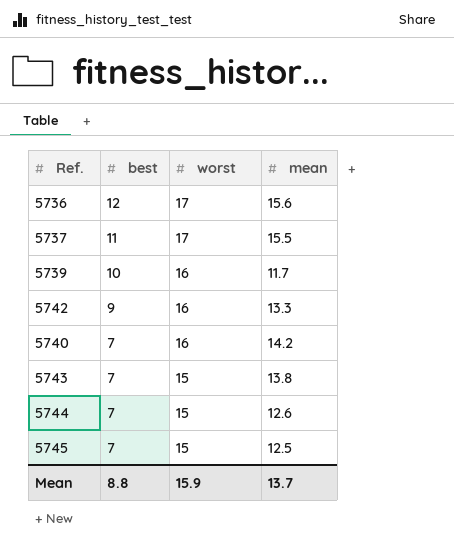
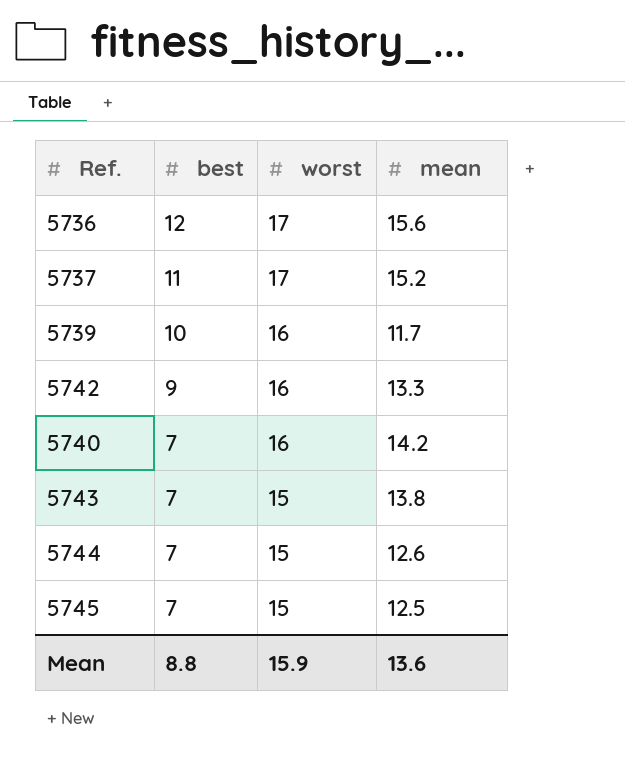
5737 | mean: 15.5 -> 15.2
Mean | mean: 13.7 -> 13.6

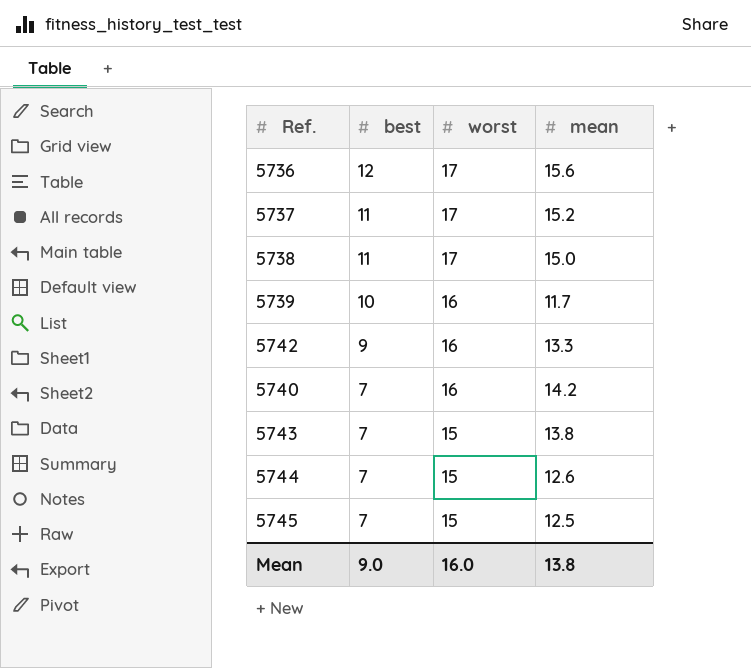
row 5738: none -> 11 | 17 | 15.0
Mean | best: 8.8 -> 9.0
Mean | worst: 15.9 -> 16.0
Mean | mean: 13.6 -> 13.8

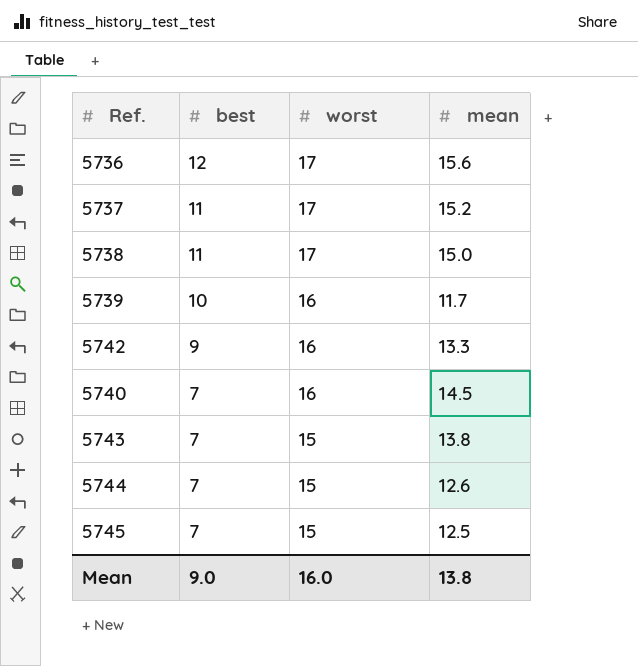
5740 | mean: 14.2 -> 14.5

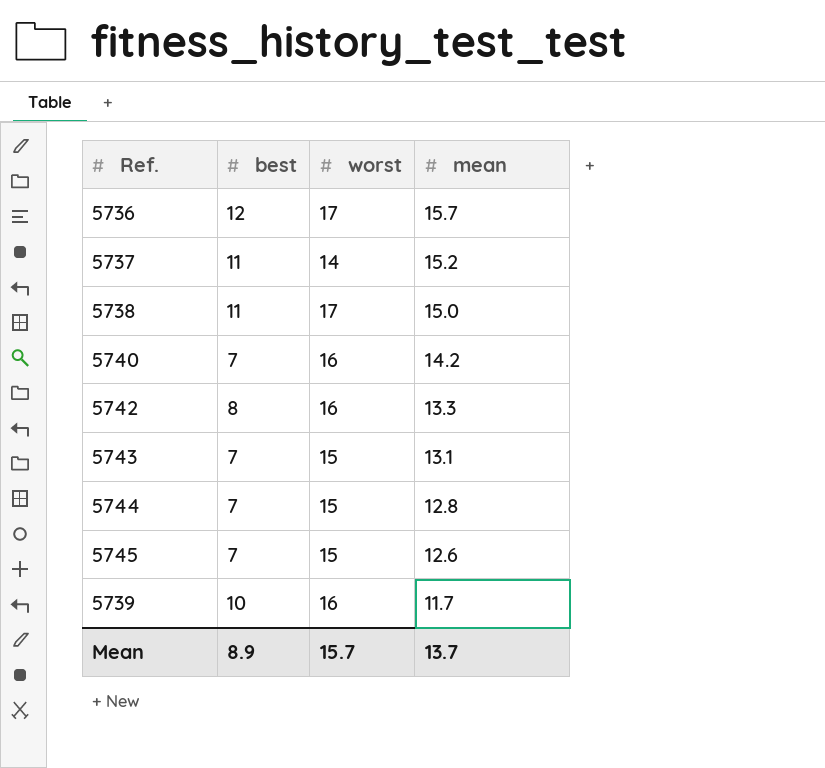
row order: best descending -> mean descending
5736 | mean: 15.6 -> 15.7
5737 | worst: 17 -> 14
5740 | mean: 14.5 -> 14.2
5742 | best: 9 -> 8
5743 | mean: 13.8 -> 13.1
5744 | mean: 12.6 -> 12.8
5745 | mean: 12.5 -> 12.6
Mean | best: 9.0 -> 8.9
Mean | worst: 16.0 -> 15.7
Mean | mean: 13.8 -> 13.7

